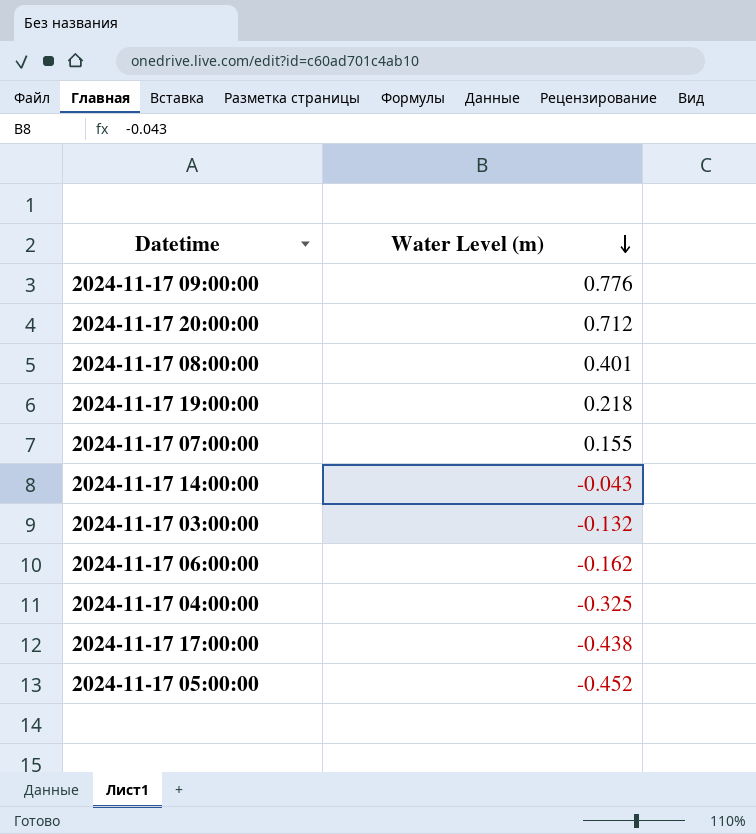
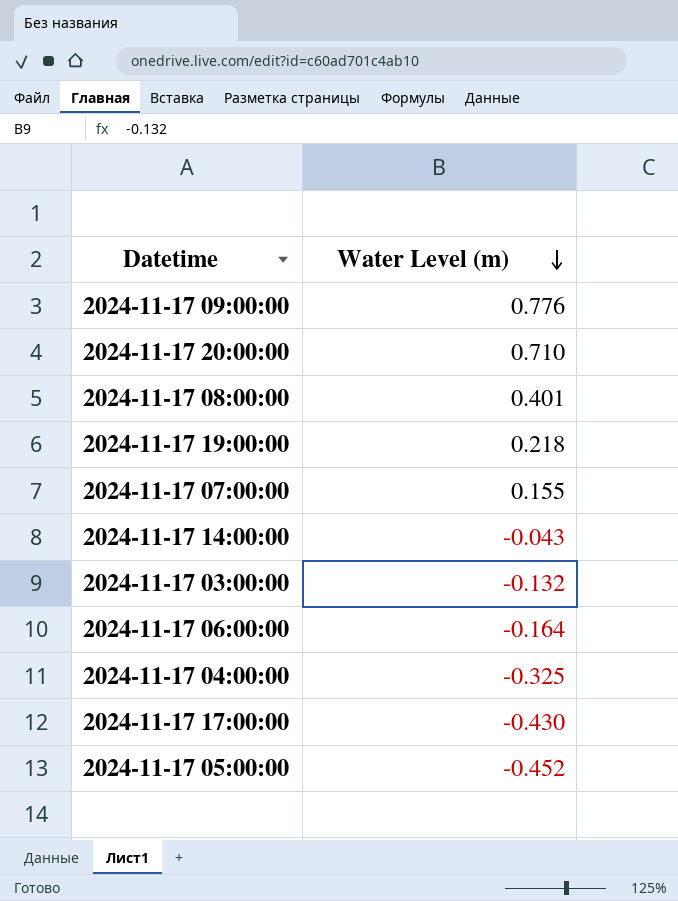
2024-11-17 20:00:00 | Water Level (m): 0.712 -> 0.710
2024-11-17 06:00:00 | Water Level (m): -0.162 -> -0.164
2024-11-17 17:00:00 | Water Level (m): -0.438 -> -0.430

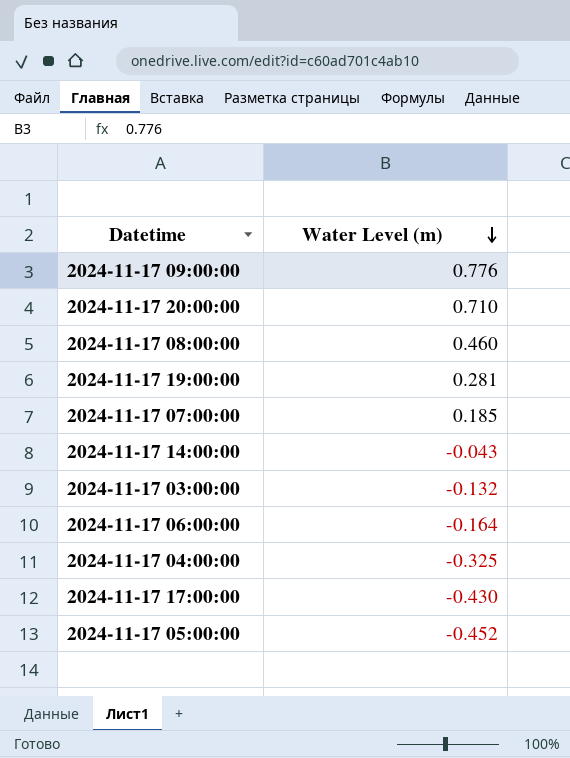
2024-11-17 08:00:00 | Water Level (m): 0.401 -> 0.460
2024-11-17 19:00:00 | Water Level (m): 0.218 -> 0.281
2024-11-17 07:00:00 | Water Level (m): 0.155 -> 0.185

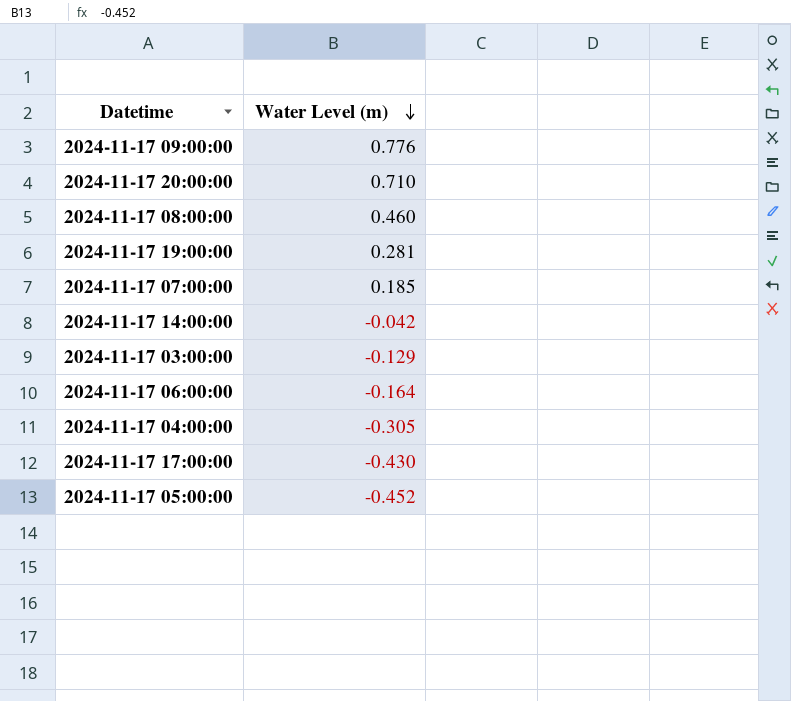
2024-11-17 14:00:00 | Water Level (m): -0.043 -> -0.042
2024-11-17 03:00:00 | Water Level (m): -0.132 -> -0.129
2024-11-17 04:00:00 | Water Level (m): -0.325 -> -0.305

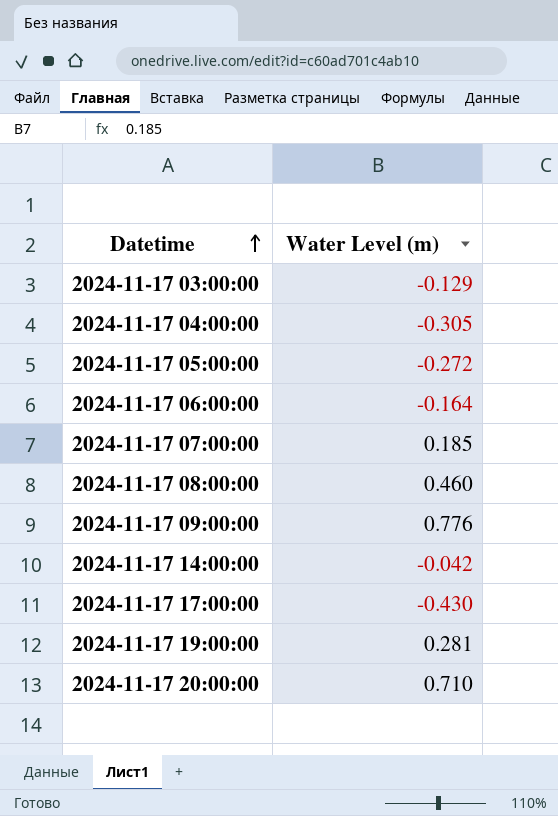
row order: Water Level (m) descending -> Datetime ascending
2024-11-17 05:00:00 | Water Level (m): -0.452 -> -0.272

